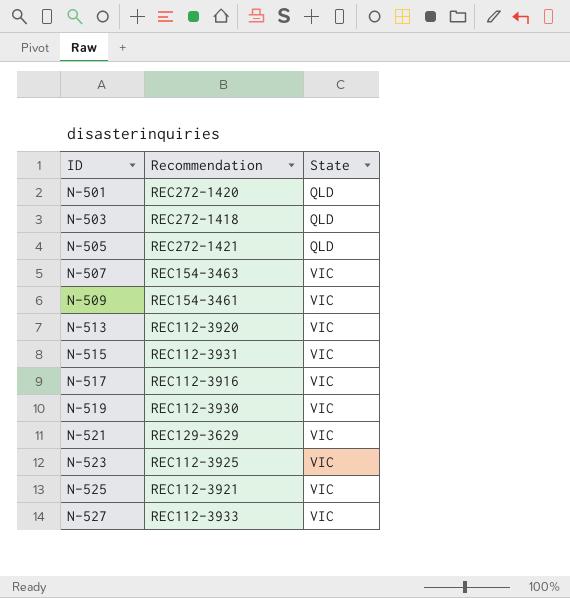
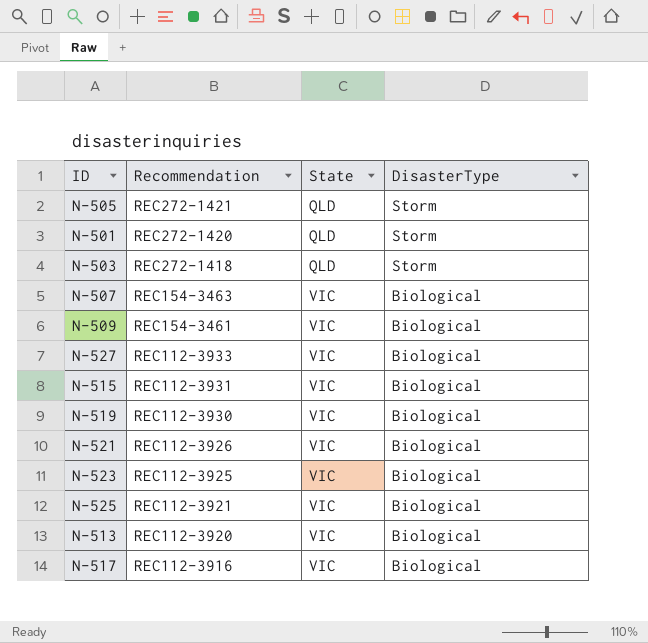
row order: ID ascending -> Recommendation descending
column DisasterType | position: none -> 4
N-521 | Recommendation: REC129-3629 -> REC112-3926

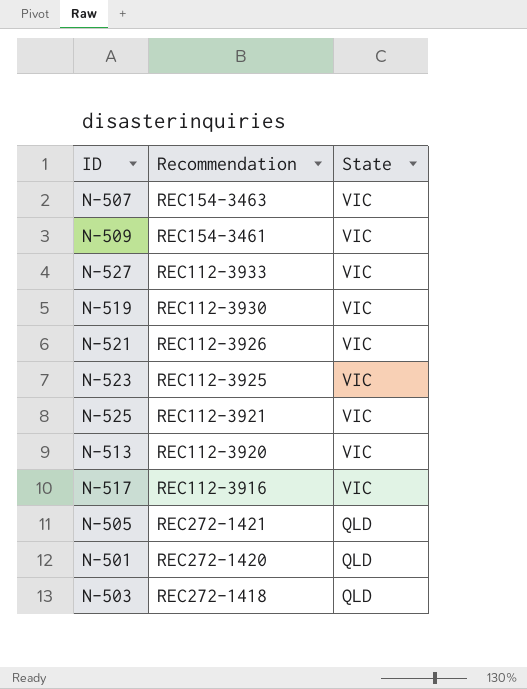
row order: Recommendation descending -> State descending
column DisasterType | position: 4 -> none
row N-515: REC112-3931 | VIC | Biological -> none

